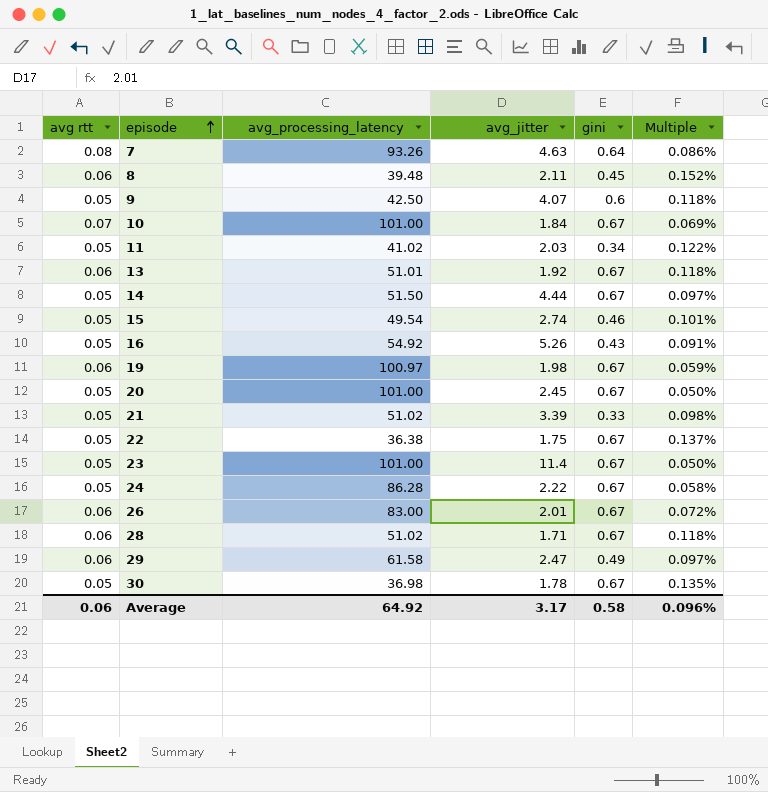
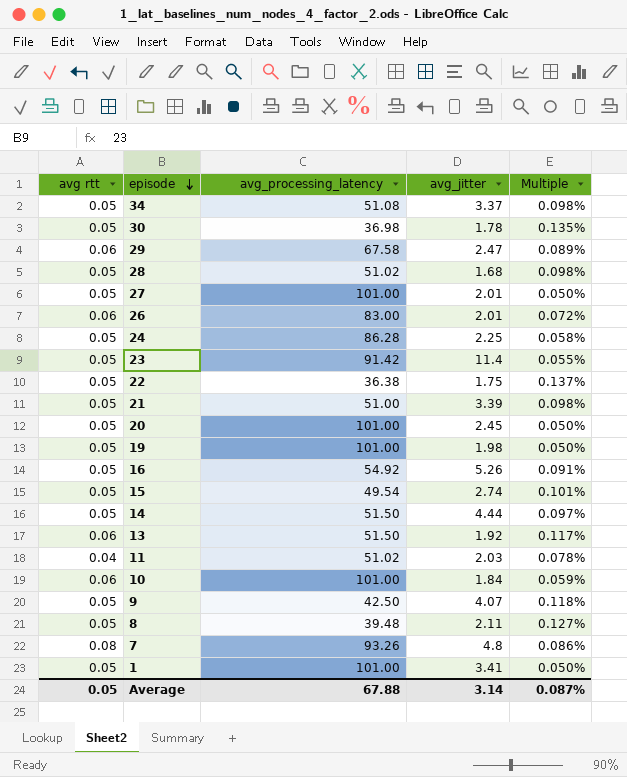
row order: episode ascending -> episode descending
column gini | position: 5 -> none
row 34: none -> 0.05 | 51.08 | 3.37 | 0.098%
29 | avg_processing_latency: 61.58 -> 67.58
29 | Multiple: 0.097% -> 0.089%
28 | avg rtt: 0.06 -> 0.05
28 | avg_jitter: 1.71 -> 1.68
28 | Multiple: 0.118% -> 0.098%
row 27: none -> 0.05 | 101.00 | 2.01 | 0.050%
24 | avg_jitter: 2.22 -> 2.25
23 | avg_processing_latency: 101.00 -> 91.42
23 | Multiple: 0.050% -> 0.055%
21 | avg_processing_latency: 51.02 -> 51.00
19 | avg rtt: 0.06 -> 0.05
19 | avg_processing_latency: 100.97 -> 101.00
19 | Multiple: 0.059% -> 0.050%
13 | avg_processing_latency: 51.01 -> 51.50
13 | Multiple: 0.118% -> 0.117%
11 | avg rtt: 0.05 -> 0.04
11 | avg_processing_latency: 41.02 -> 51.02
11 | Multiple: 0.122% -> 0.078%
10 | avg rtt: 0.07 -> 0.06
10 | Multiple: 0.069% -> 0.059%
8 | avg rtt: 0.06 -> 0.05
8 | Multiple: 0.152% -> 0.127%
7 | avg_jitter: 4.63 -> 4.8
row 1: none -> 0.05 | 101.00 | 3.41 | 0.050%
Average | avg rtt: 0.06 -> 0.05
Average | avg_processing_latency: 64.92 -> 67.88
Average | avg_jitter: 3.17 -> 3.14
Average | Multiple: 0.096% -> 0.087%

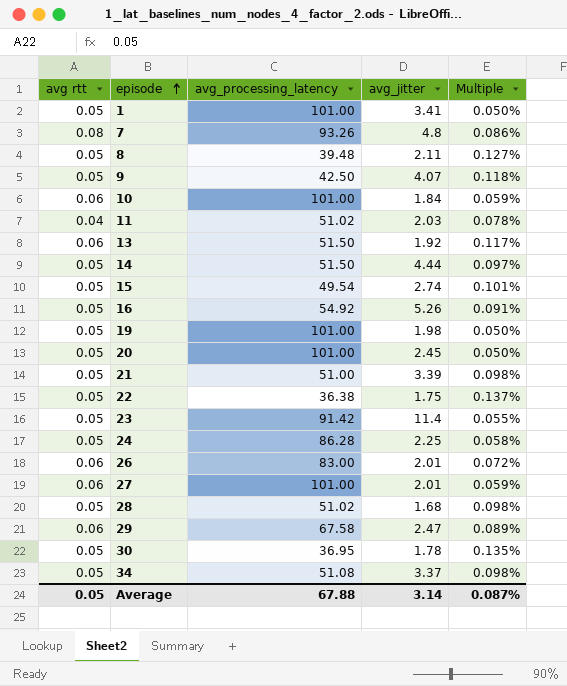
row order: episode descending -> episode ascending
27 | avg rtt: 0.05 -> 0.06
27 | Multiple: 0.050% -> 0.059%
30 | avg_processing_latency: 36.98 -> 36.95

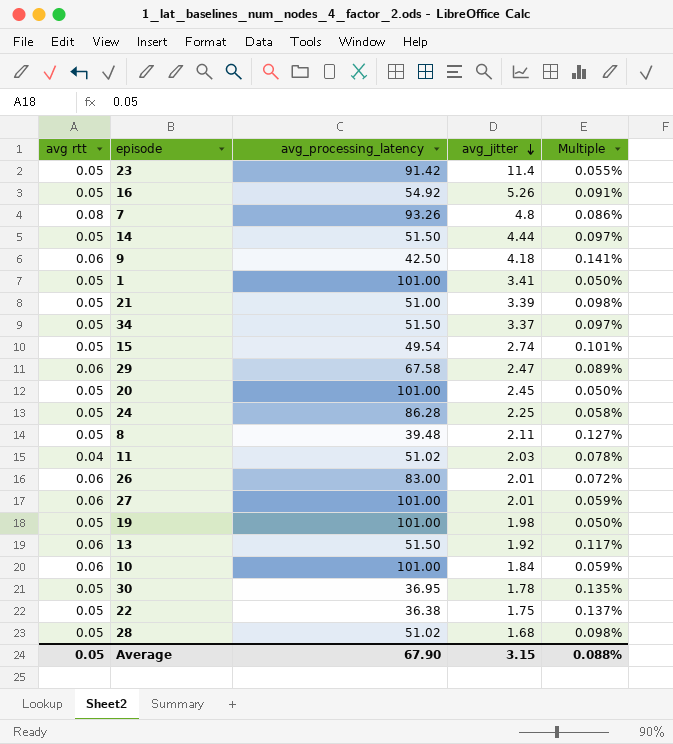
row order: episode ascending -> avg_jitter descending
9 | avg rtt: 0.05 -> 0.06
9 | avg_jitter: 4.07 -> 4.18
9 | Multiple: 0.118% -> 0.141%
34 | avg_processing_latency: 51.08 -> 51.50
34 | Multiple: 0.098% -> 0.097%
Average | avg_processing_latency: 67.88 -> 67.90
Average | avg_jitter: 3.14 -> 3.15
Average | Multiple: 0.087% -> 0.088%

